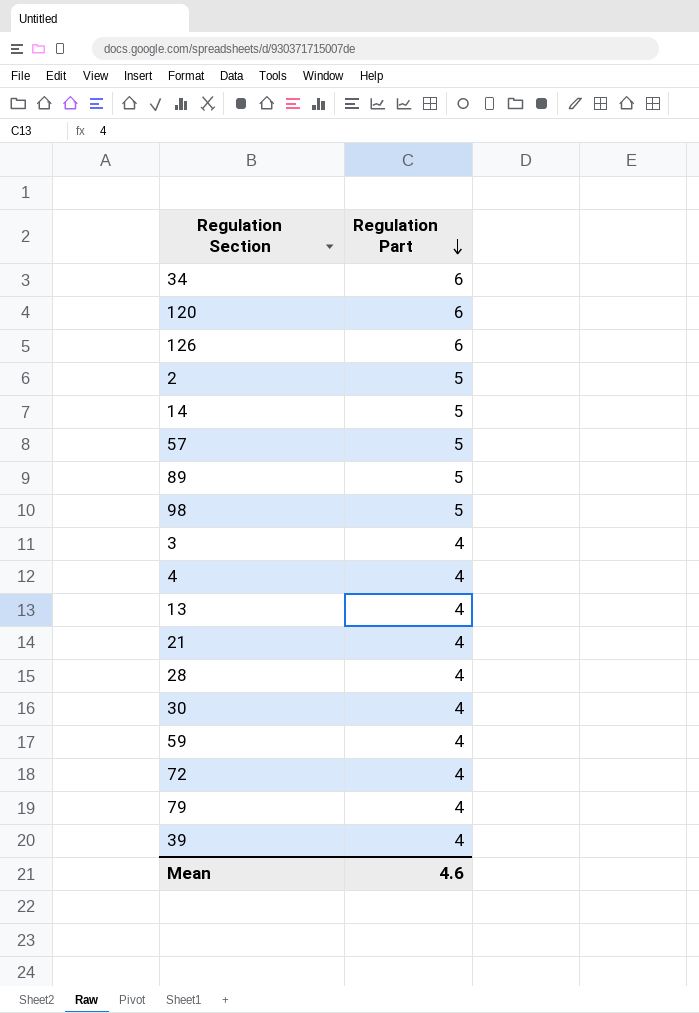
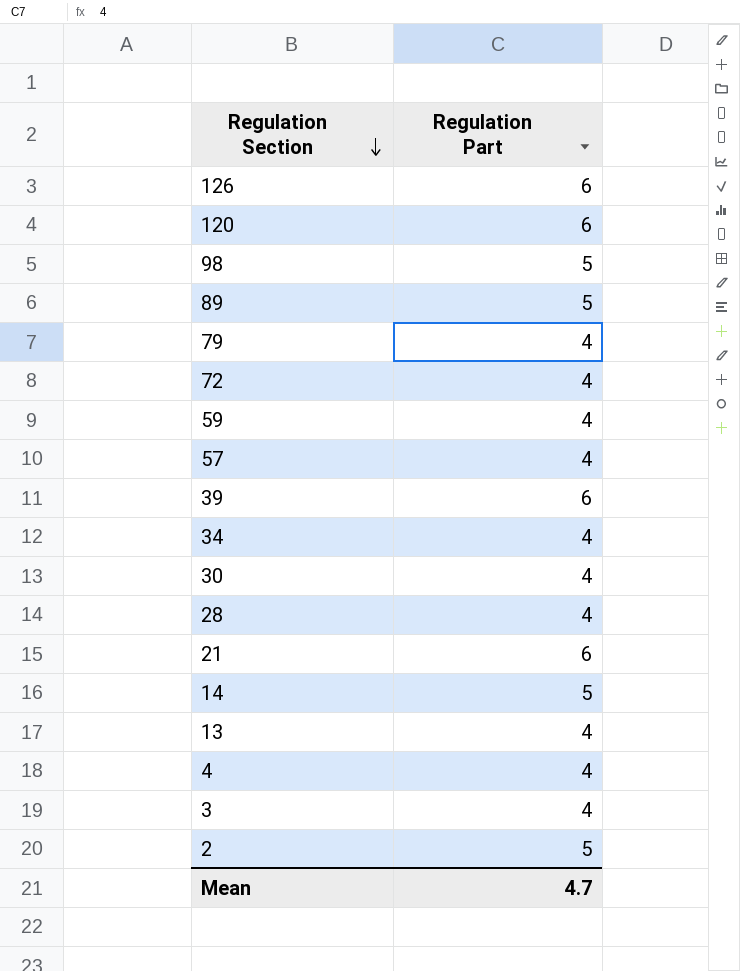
row order: Regulation Part descending -> Regulation Section descending
57 | Regulation Part: 5 -> 4
39 | Regulation Part: 4 -> 6
34 | Regulation Part: 6 -> 4
21 | Regulation Part: 4 -> 6
Mean | Regulation Part: 4.6 -> 4.7

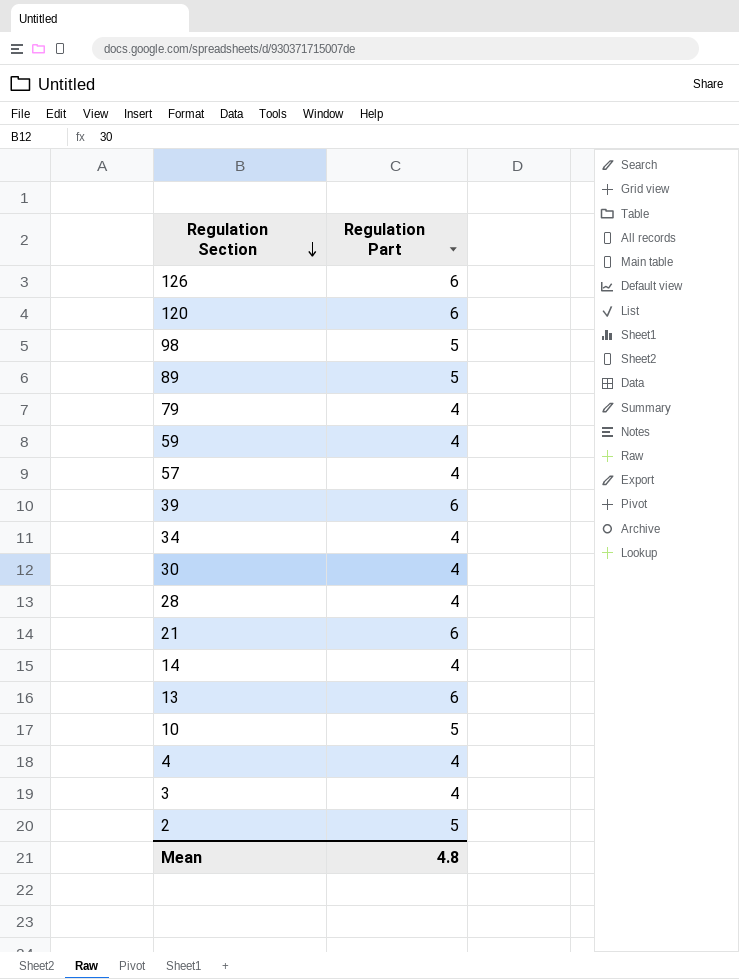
row 72: 4 -> none
14 | Regulation Part: 5 -> 4
13 | Regulation Part: 4 -> 6
row 10: none -> 5
Mean | Regulation Part: 4.7 -> 4.8

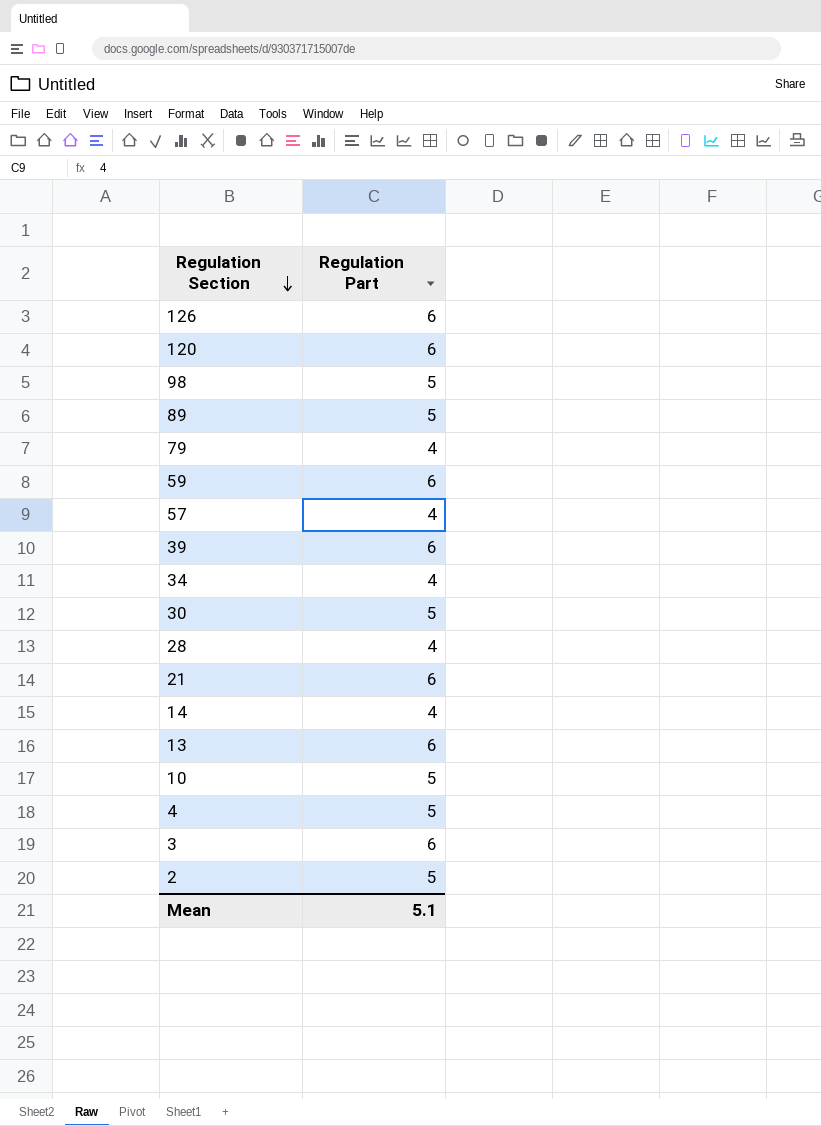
59 | Regulation Part: 4 -> 6
30 | Regulation Part: 4 -> 5
4 | Regulation Part: 4 -> 5
3 | Regulation Part: 4 -> 6
Mean | Regulation Part: 4.8 -> 5.1

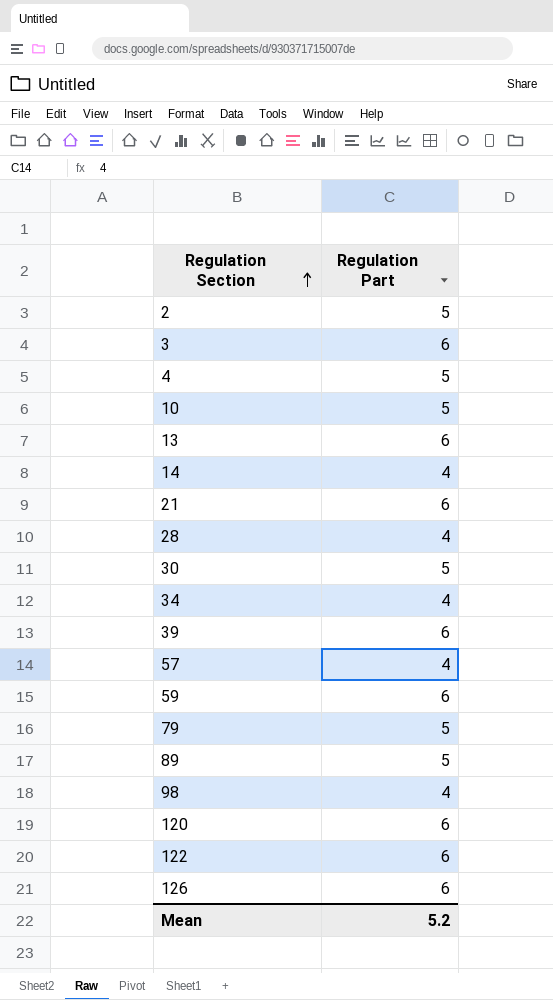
row order: Regulation Section descending -> Regulation Section ascending
79 | Regulation Part: 4 -> 5
98 | Regulation Part: 5 -> 4
row 122: none -> 6
Mean | Regulation Part: 5.1 -> 5.2

